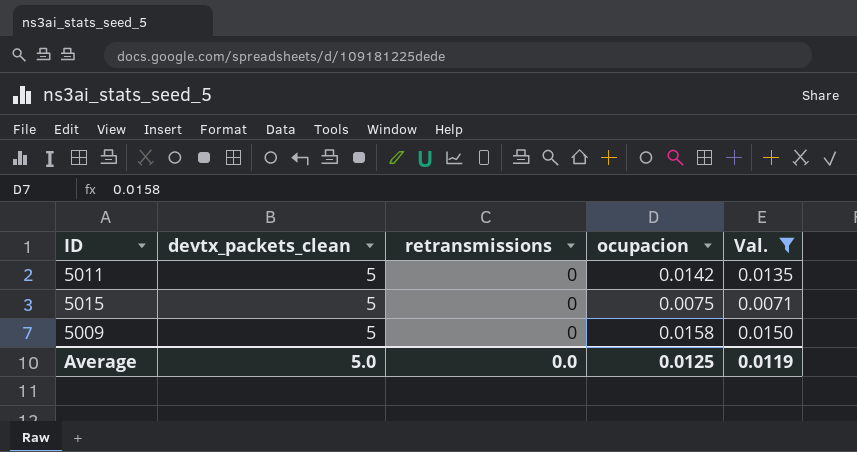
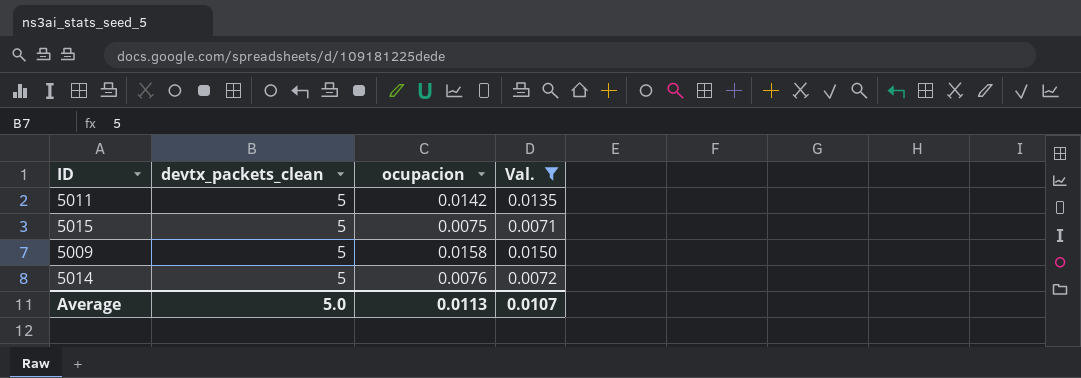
column retransmissions | position: 3 -> none
row 5014: none -> 5 | 0.0076 | 0.0072
Average | ocupacion: 0.0125 -> 0.0113
Average | Val.: 0.0119 -> 0.0107

